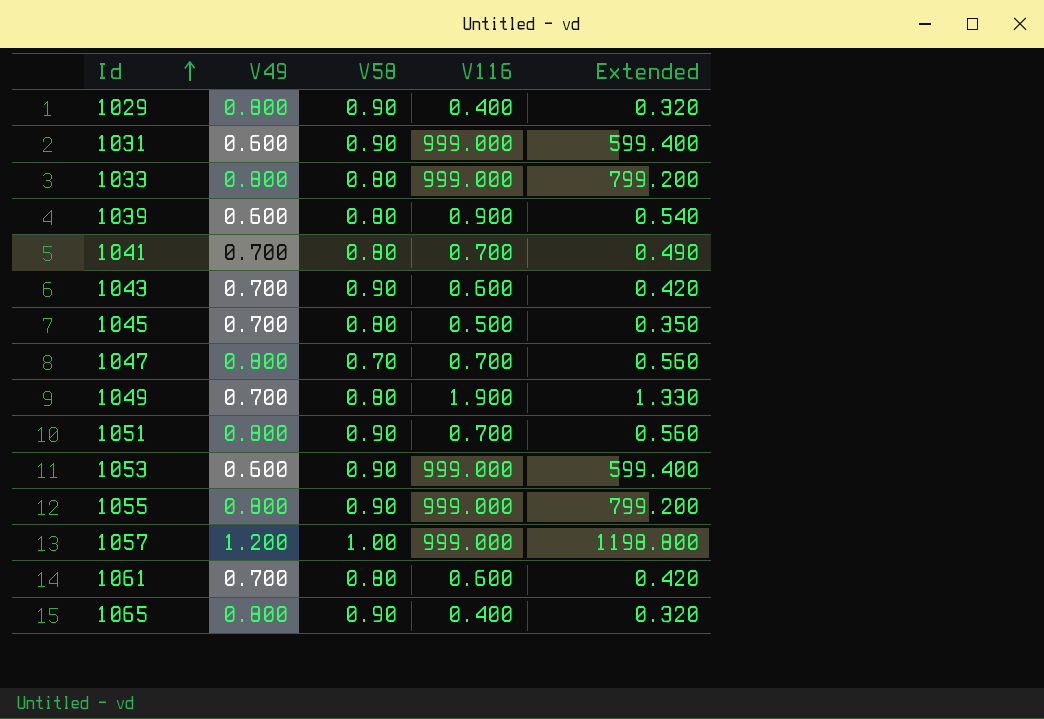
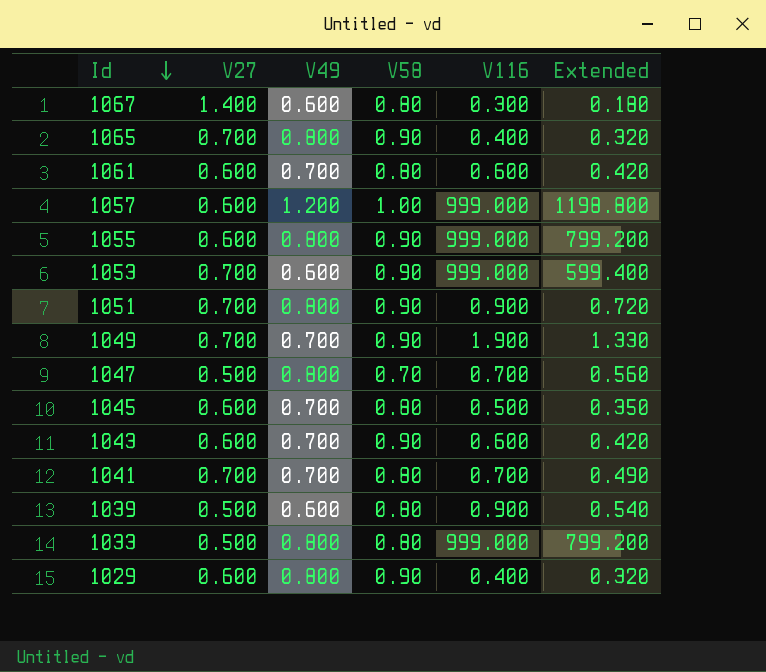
row order: Id ascending -> Id descending
column V27 | position: none -> 2
row 1031: 0.600 | 0.90 | 999.000 | 599.400 -> none
row 1067: none -> 1.400 | 0.600 | 0.80 | 0.300 | 0.180
1051 | V116: 0.700 -> 0.900
1051 | Extended: 0.560 -> 0.720
1049 | V58: 0.80 -> 0.90

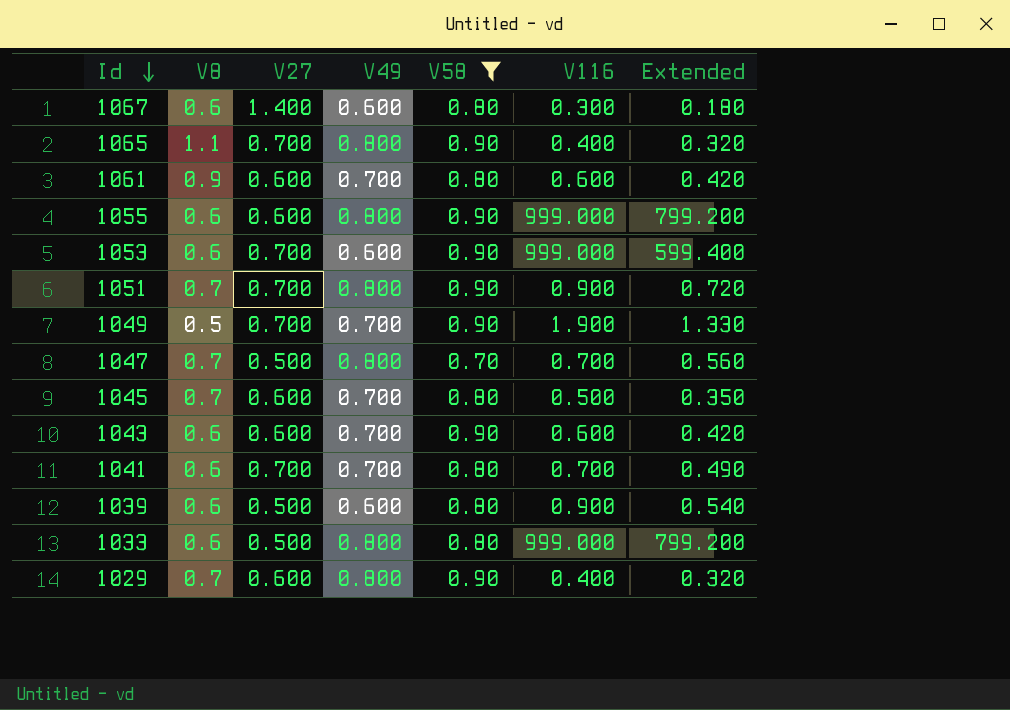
filter: none -> V58 != 1.00
column V8 | position: none -> 2

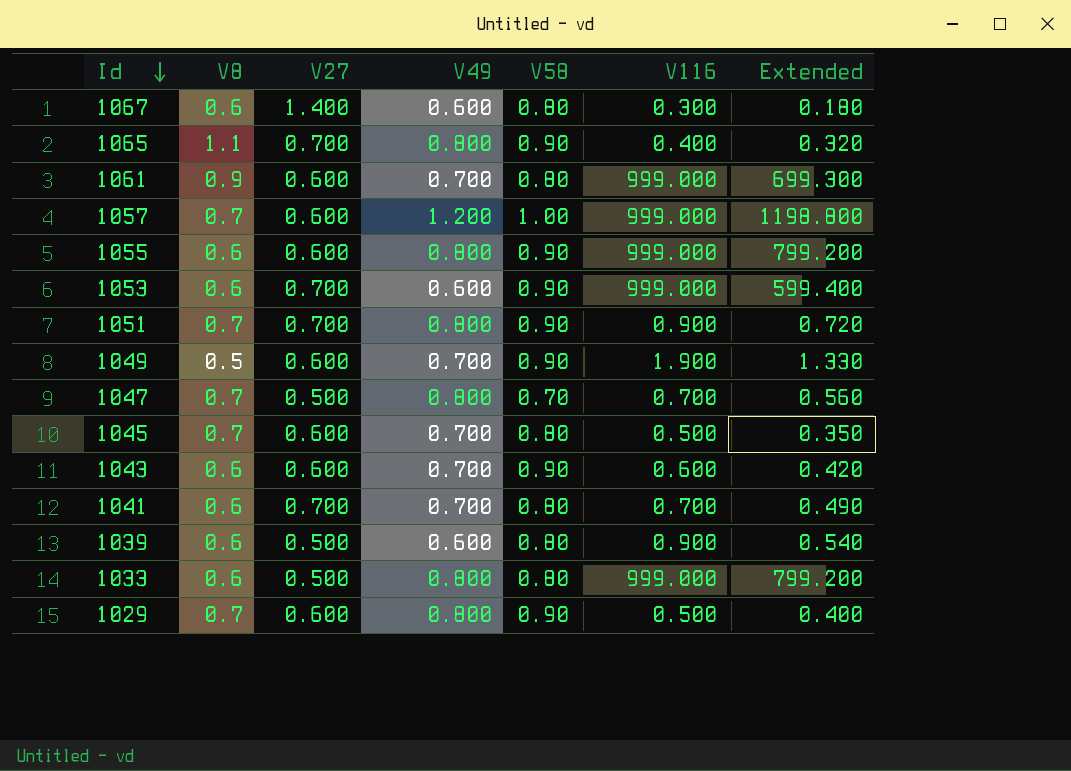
filter: V58 != 1.00 -> none
1061 | V116: 0.600 -> 999.000
1061 | Extended: 0.420 -> 699.300
1049 | V27: 0.700 -> 0.600
1029 | V116: 0.400 -> 0.500
1029 | Extended: 0.320 -> 0.400

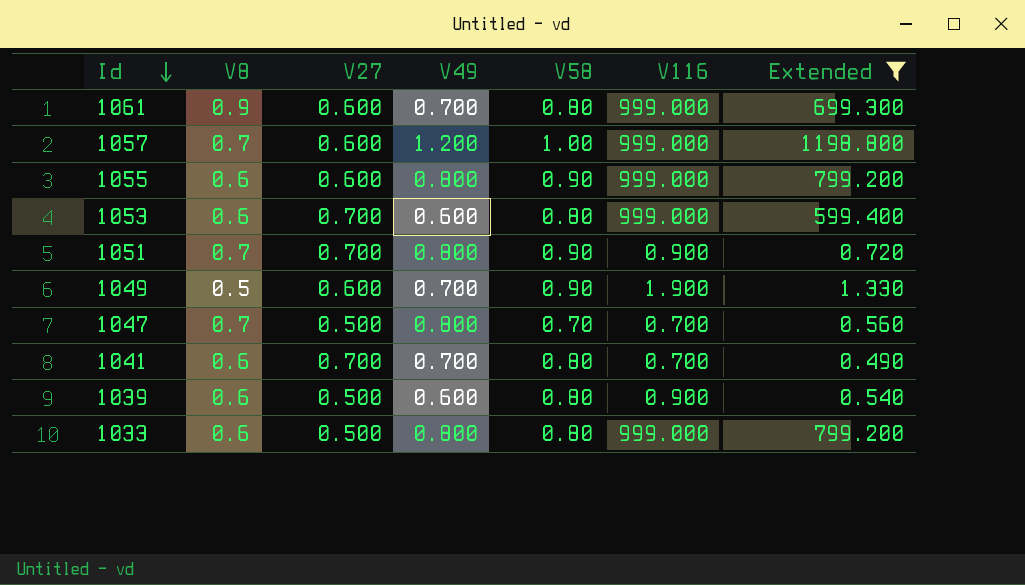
filter: none -> Extended >= 0.490
1053 | V58: 0.90 -> 0.80

